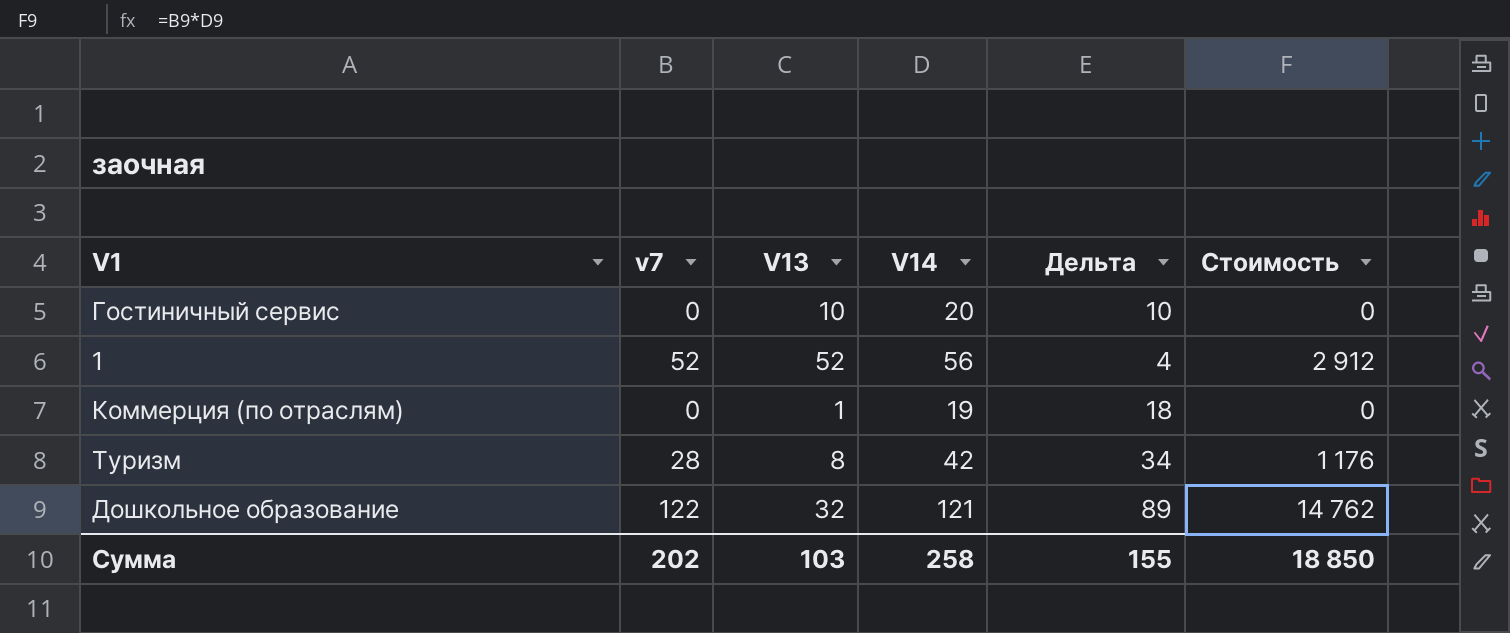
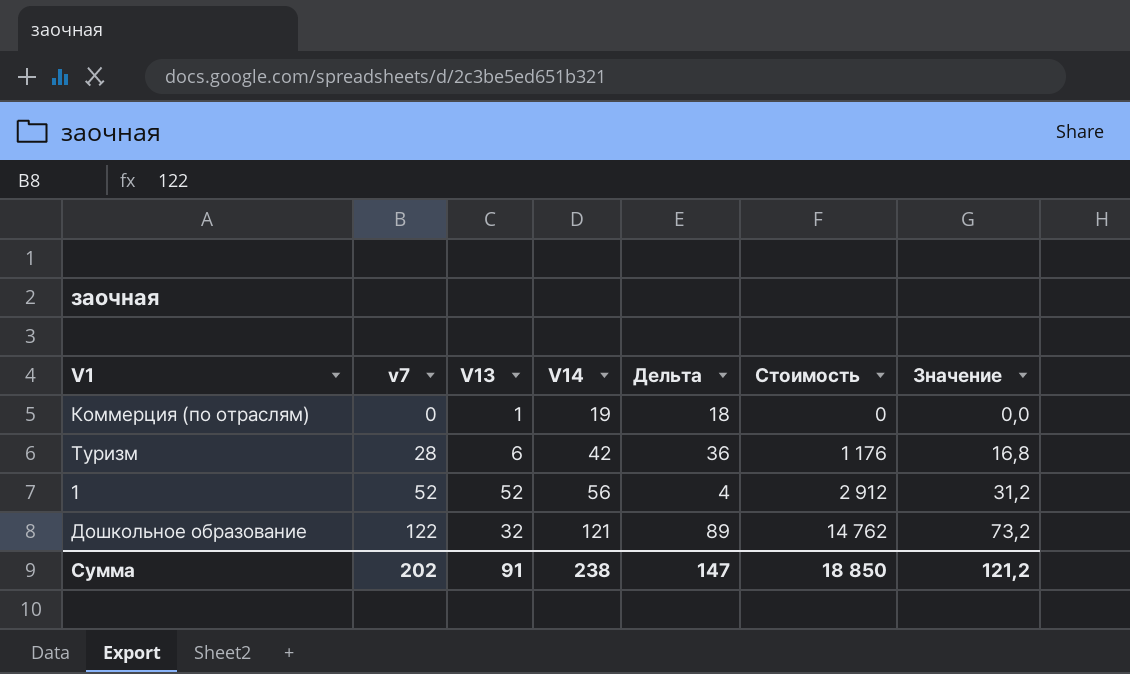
row order: none -> v7 ascending
column Значение | formula: none -> [v7] * 0,6
row Гостиничный сервис: 0 | 10 | 20 | 10 | 0 -> none
Туризм | V13: 8 -> 6
Туризм | Дельта: 34 -> 36
Сумма | V13: 103 -> 91
Сумма | V14: 258 -> 238
Сумма | Дельта: 155 -> 147

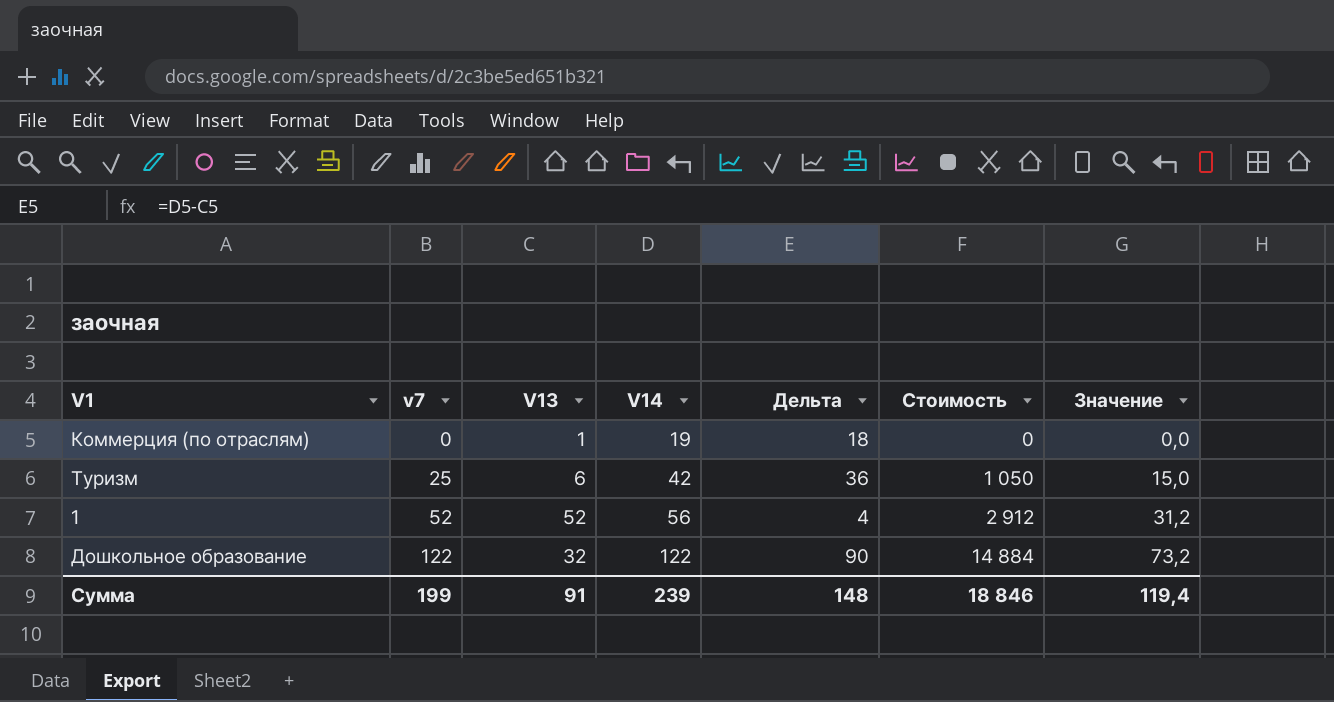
Туризм | v7: 28 -> 25
Туризм | Стоимость: 1 176 -> 1 050
Туризм | Значение: 16,8 -> 15,0
Дошкольное образование | V14: 121 -> 122
Дошкольное образование | Дельта: 89 -> 90
Дошкольное образование | Стоимость: 14 762 -> 14 884
Сумма | v7: 202 -> 199
Сумма | V14: 238 -> 239
Сумма | Дельта: 147 -> 148
Сумма | Стоимость: 18 850 -> 18 846
Сумма | Значение: 121,2 -> 119,4

